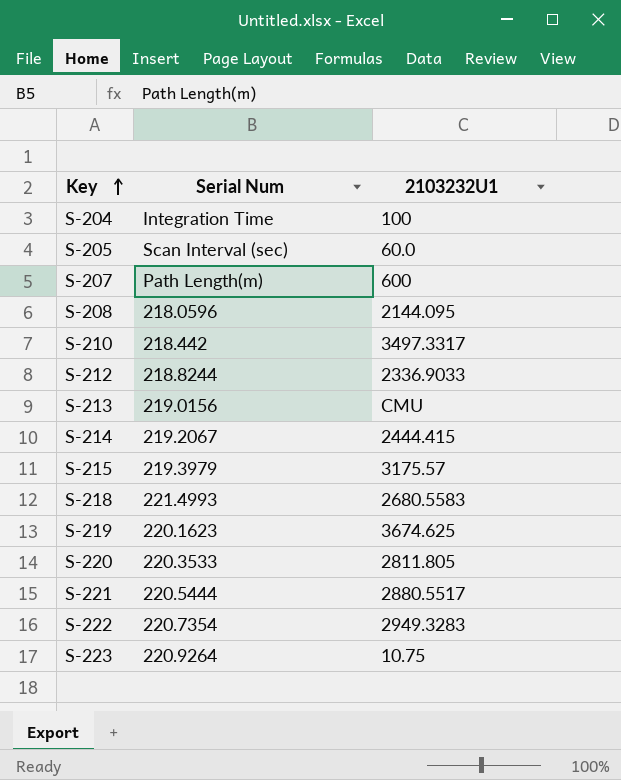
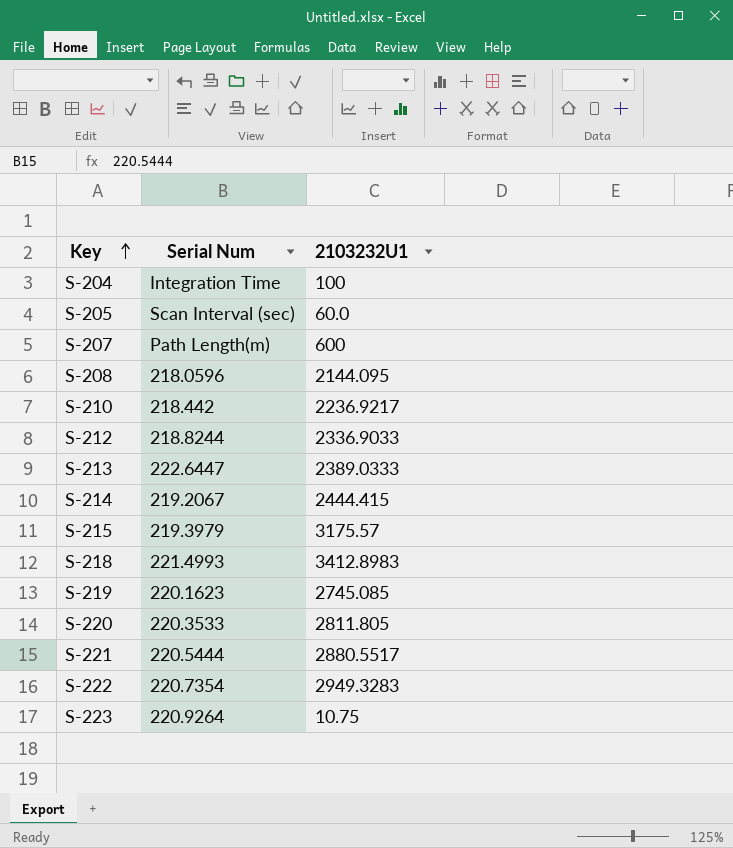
S-210 | 2103232U1: 3497.3317 -> 2236.9217
S-213 | Serial Num: 219.0156 -> 222.6447
S-213 | 2103232U1: CMU -> 2389.0333
S-218 | 2103232U1: 2680.5583 -> 3412.8983
S-219 | 2103232U1: 3674.625 -> 2745.085

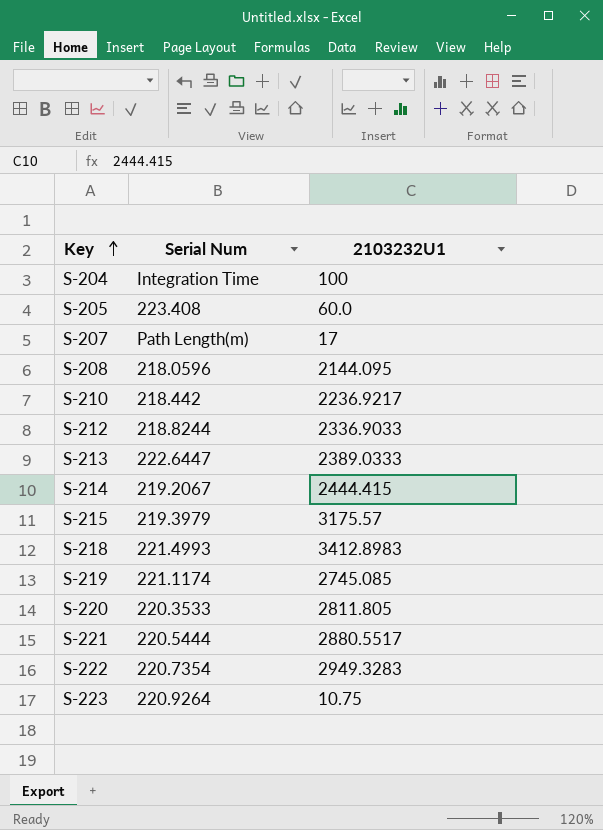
S-205 | Serial Num: Scan Interval (sec) -> 223.408
S-207 | 2103232U1: 600 -> 17
S-219 | Serial Num: 220.1623 -> 221.1174

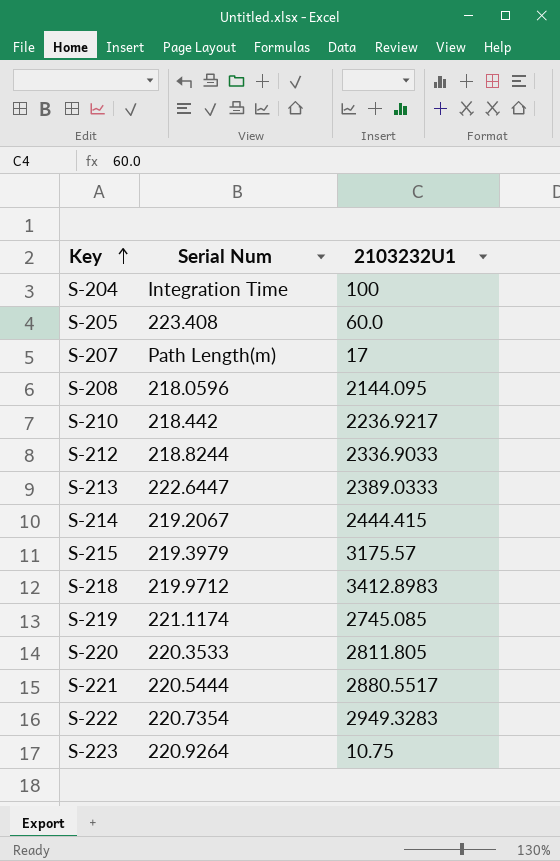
S-218 | Serial Num: 221.4993 -> 219.9712

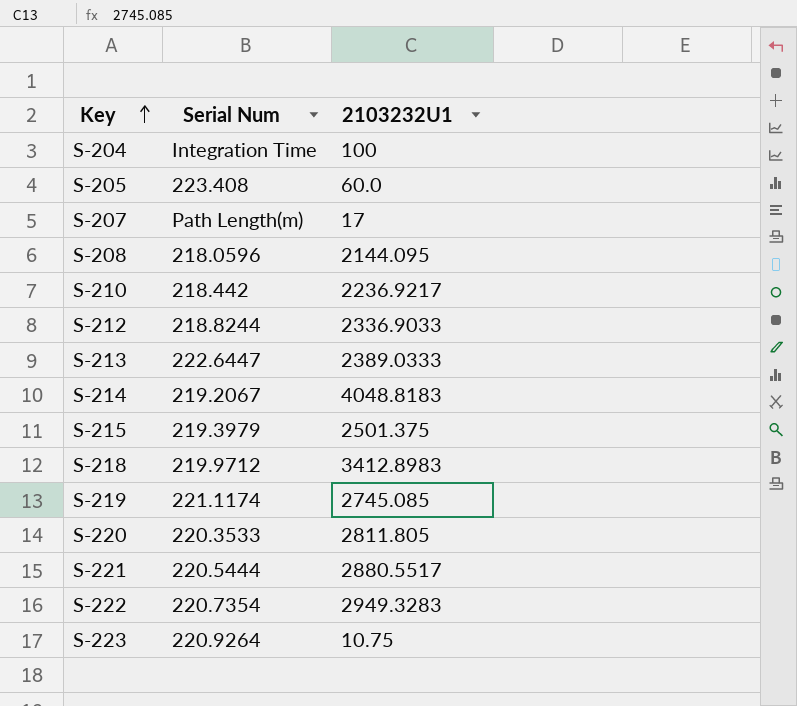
S-214 | 2103232U1: 2444.415 -> 4048.8183
S-215 | 2103232U1: 3175.57 -> 2501.375

